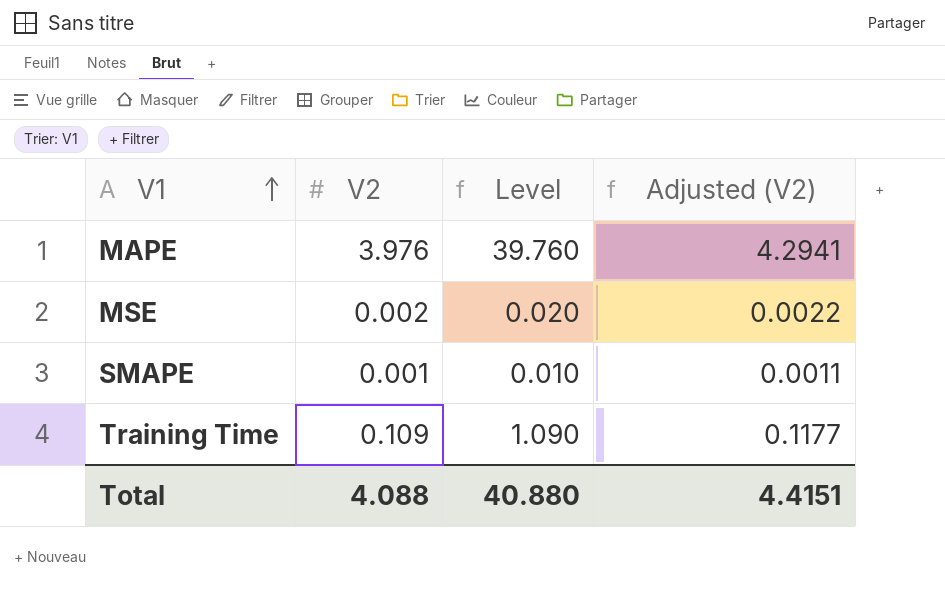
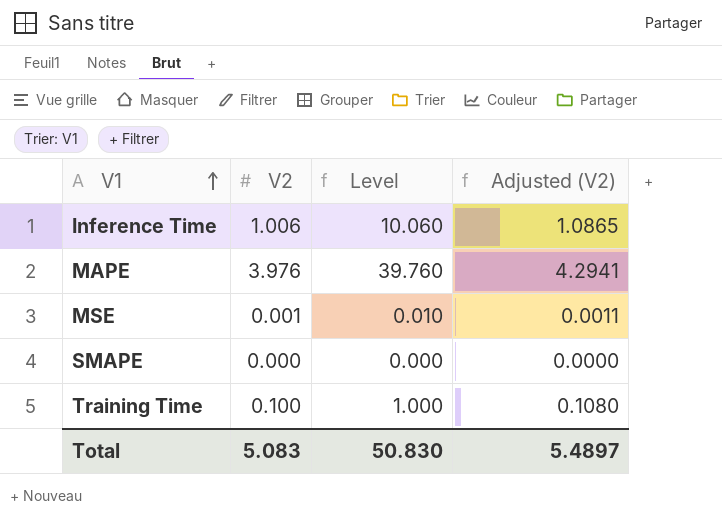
row Inference Time: none -> 1.006 | 10.060 | 1.0865
MSE | V2: 0.002 -> 0.001
MSE | Level: 0.020 -> 0.010
MSE | Adjusted (V2): 0.0022 -> 0.0011
SMAPE | V2: 0.001 -> 0.000
SMAPE | Level: 0.010 -> 0.000
SMAPE | Adjusted (V2): 0.0011 -> 0.0000
Training Time | V2: 0.109 -> 0.100
Training Time | Level: 1.090 -> 1.000
Training Time | Adjusted (V2): 0.1177 -> 0.1080
Total | V2: 4.088 -> 5.083
Total | Level: 40.880 -> 50.830
Total | Adjusted (V2): 4.4151 -> 5.4897

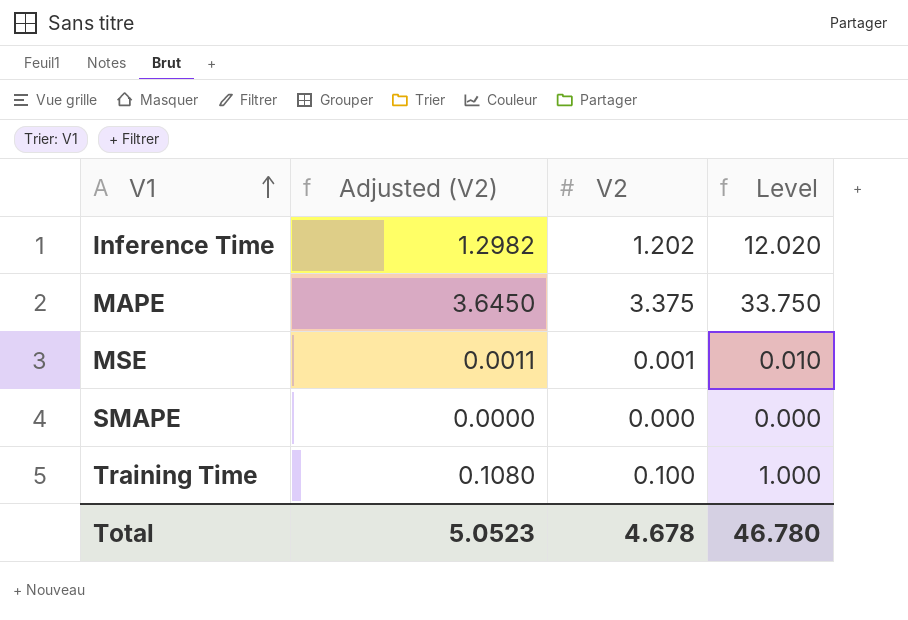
column Adjusted (V2) | position: 4 -> 2
Inference Time | Adjusted (V2): 1.0865 -> 1.2982
Inference Time | V2: 1.006 -> 1.202
Inference Time | Level: 10.060 -> 12.020
MAPE | Adjusted (V2): 4.2941 -> 3.6450
MAPE | V2: 3.976 -> 3.375
MAPE | Level: 39.760 -> 33.750
Total | Adjusted (V2): 5.4897 -> 5.0523
Total | V2: 5.083 -> 4.678
Total | Level: 50.830 -> 46.780

